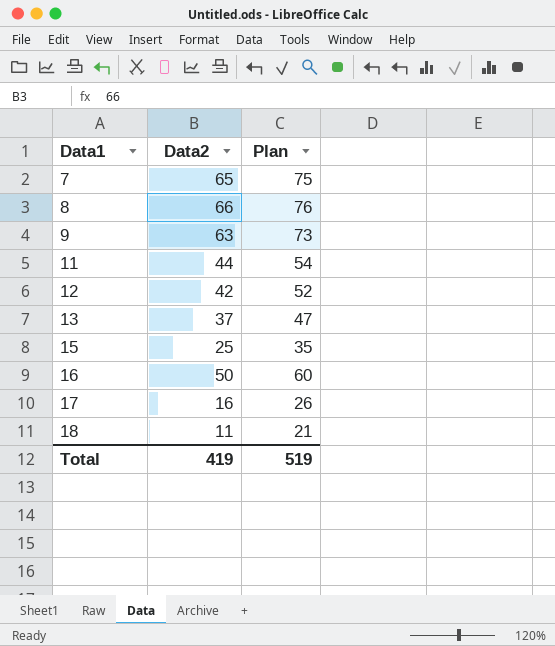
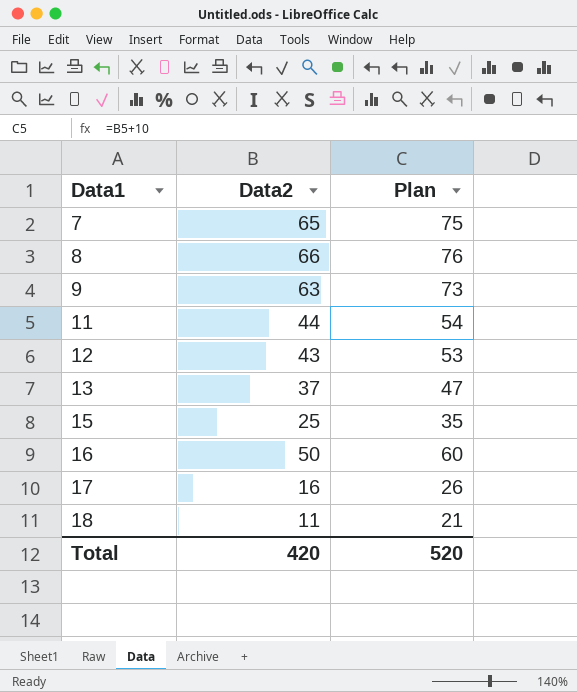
12 | Data2: 42 -> 43
12 | Plan: 52 -> 53
Total | Data2: 419 -> 420
Total | Plan: 519 -> 520

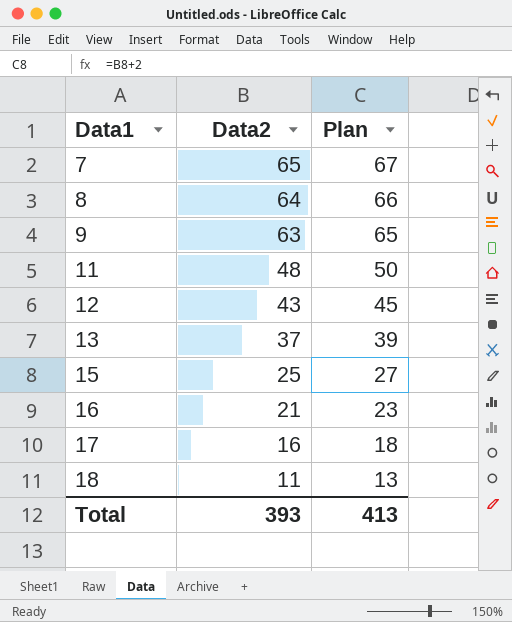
column Plan | formula: [Data2] + 10 -> [Data2] + 2
8 | Data2: 66 -> 64
11 | Data2: 44 -> 48
16 | Data2: 50 -> 21
Total | Data2: 420 -> 393
Total | Plan: 520 -> 413

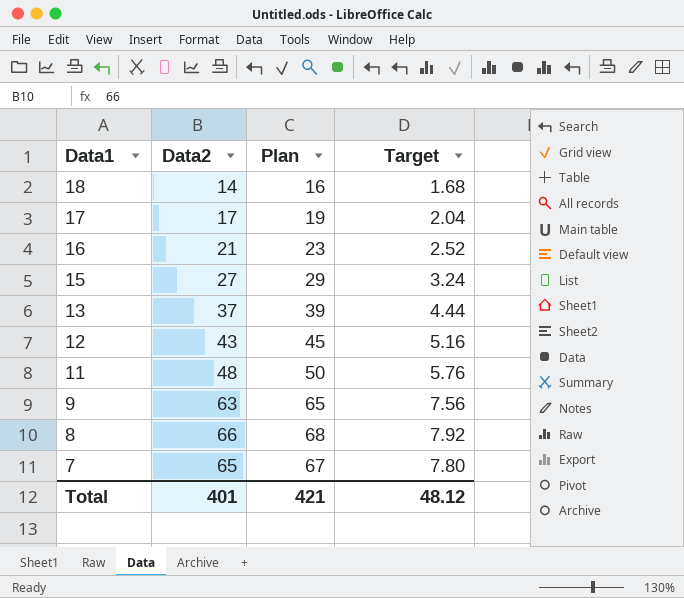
row order: Data1 ascending -> Data1 descending
column Target | formula: none -> [Data2] * 0.12
18 | Data2: 11 -> 14
18 | Plan: 13 -> 16
17 | Data2: 16 -> 17
17 | Plan: 18 -> 19
15 | Data2: 25 -> 27
15 | Plan: 27 -> 29
8 | Data2: 64 -> 66
8 | Plan: 66 -> 68
Total | Data2: 393 -> 401
Total | Plan: 413 -> 421

